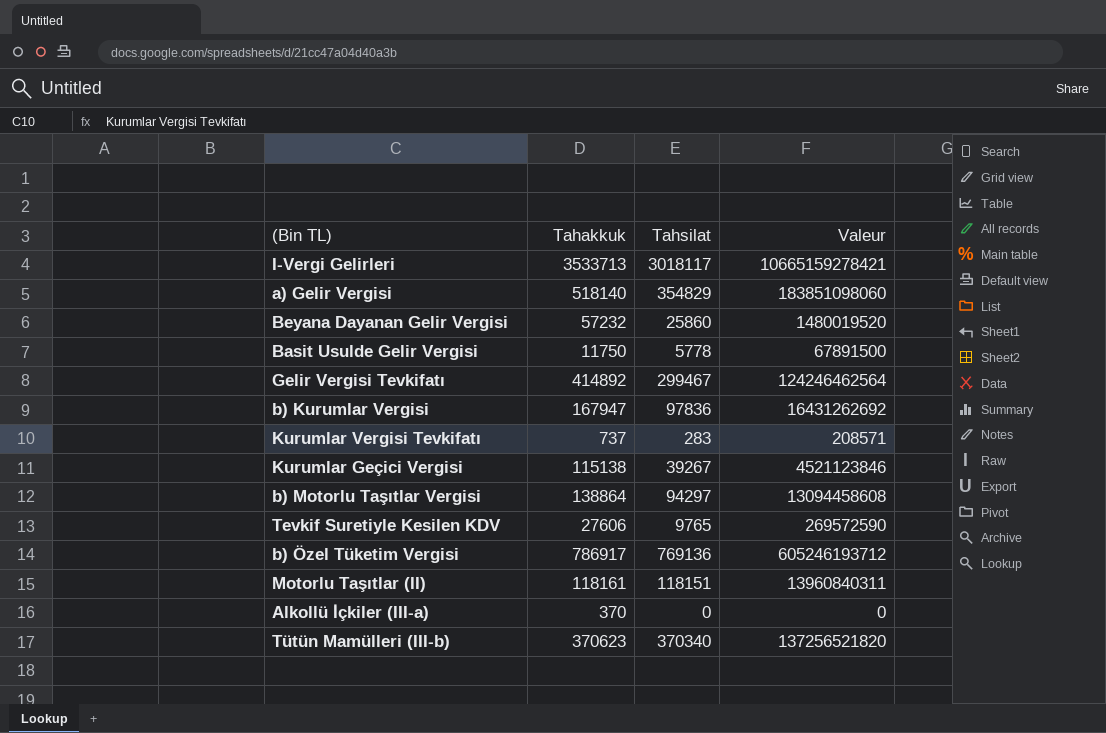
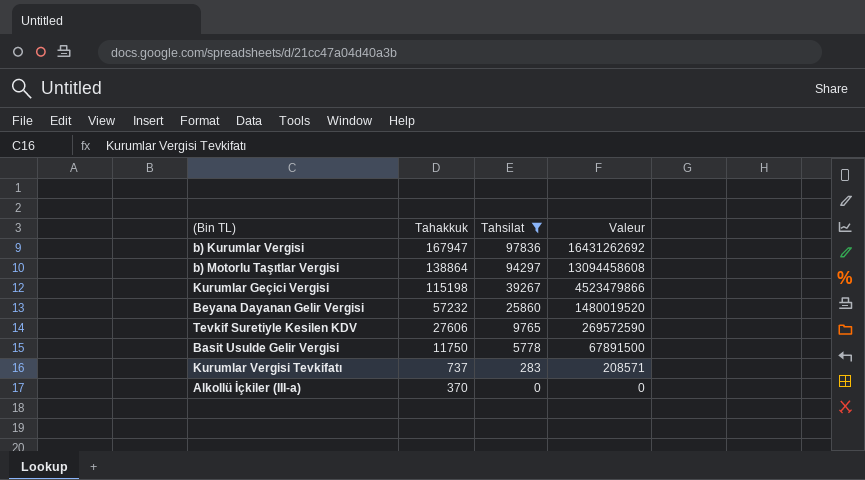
filter: none -> Tahsilat <= 97836
row order: none -> Tahakkuk descending
Kurumlar Geçici Vergisi | Tahakkuk: 115138 -> 115198
Kurumlar Geçici Vergisi | Valeur: 4521123846 -> 4523479866

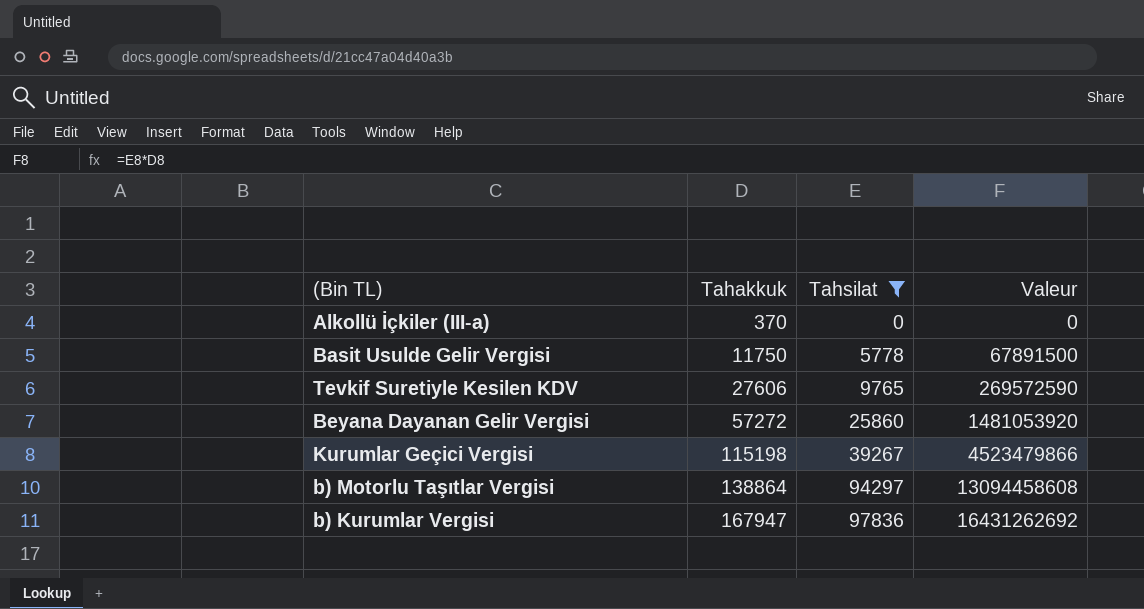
row order: Tahakkuk descending -> Tahakkuk ascending
row Kurumlar Vergisi Tevkifatı: 737 | 283 | 208571 -> none
Beyana Dayanan Gelir Vergisi | Tahakkuk: 57232 -> 57272
Beyana Dayanan Gelir Vergisi | Valeur: 1480019520 -> 1481053920

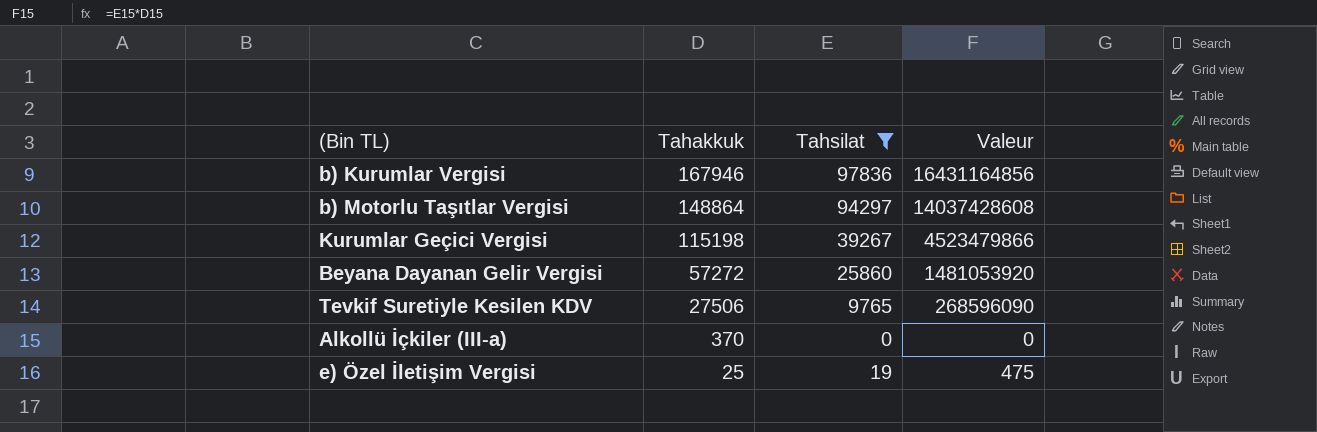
row order: Tahakkuk ascending -> Tahakkuk descending
row Basit Usulde Gelir Vergisi: 11750 | 5778 | 67891500 -> none
b) Kurumlar Vergisi | Tahakkuk: 167947 -> 167946
b) Kurumlar Vergisi | Valeur: 16431262692 -> 16431164856
b) Motorlu Taşıtlar Vergisi | Tahakkuk: 138864 -> 148864
b) Motorlu Taşıtlar Vergisi | Valeur: 13094458608 -> 14037428608
Tevkif Suretiyle Kesilen KDV | Tahakkuk: 27606 -> 27506
Tevkif Suretiyle Kesilen KDV | Valeur: 269572590 -> 268596090
row e) Özel İletişim Vergisi: none -> 25 | 19 | 475

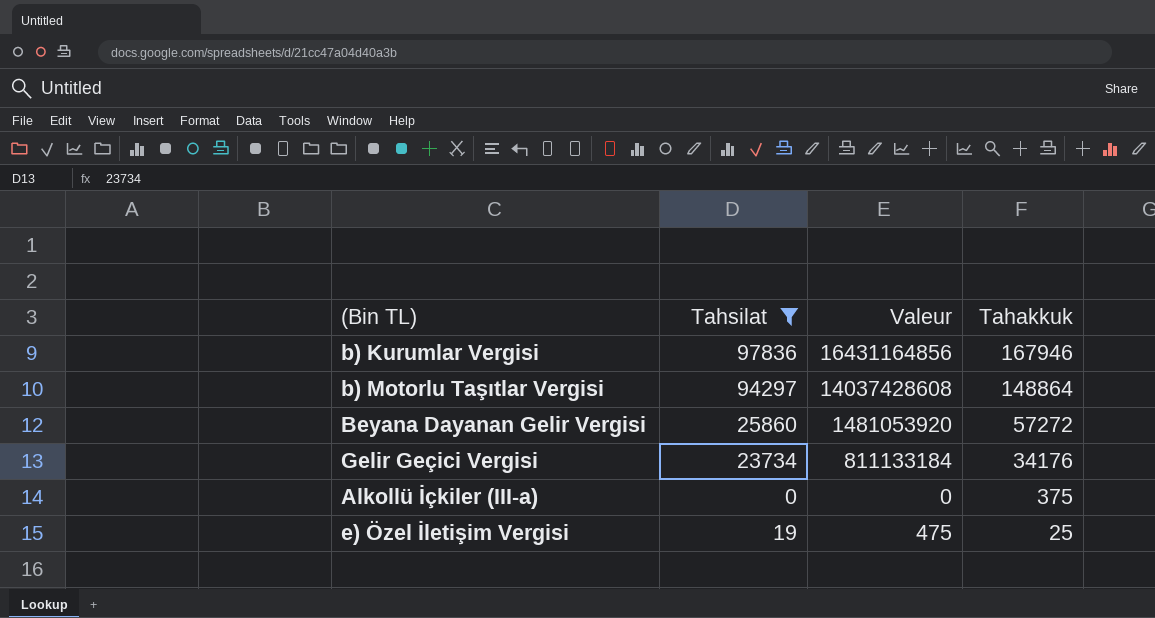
column Tahakkuk | position: 2 -> 4
row Kurumlar Geçici Vergisi: 115198 | 39267 | 4523479866 -> none
row Tevkif Suretiyle Kesilen KDV: 27506 | 9765 | 268596090 -> none
row Gelir Geçici Vergisi: none -> 23734 | 811133184 | 34176
Alkollü İçkiler (III-a) | Tahakkuk: 370 -> 375

